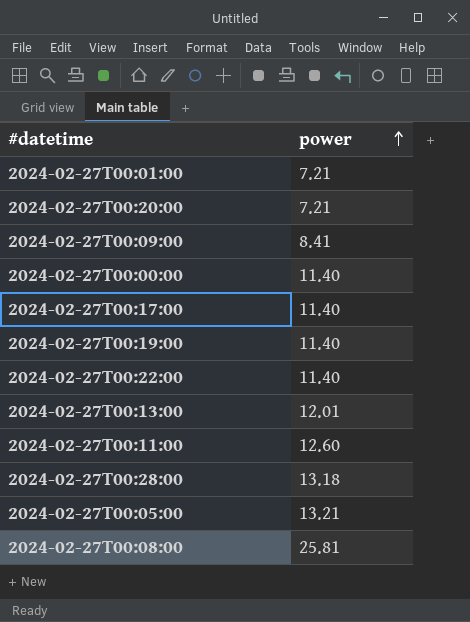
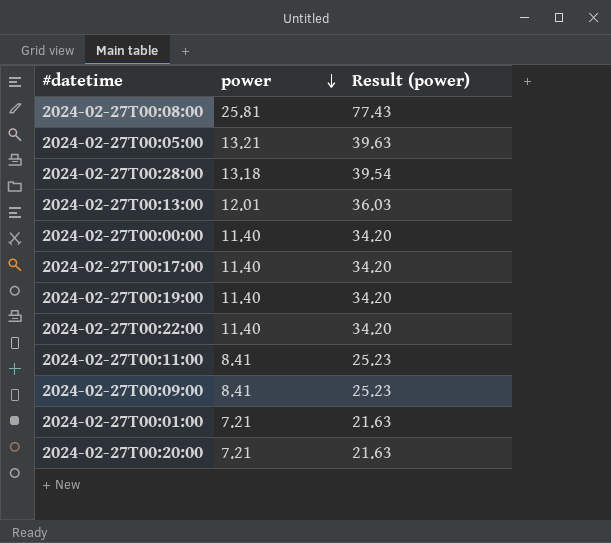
row order: power ascending -> power descending
column Result (power) | formula: none -> [power] * 3
2024-02-27T00:11:00 | power: 12.60 -> 8.41

